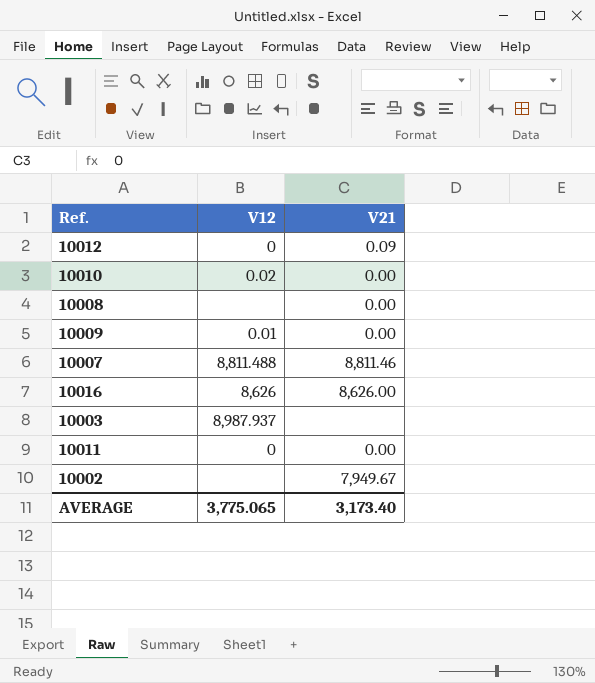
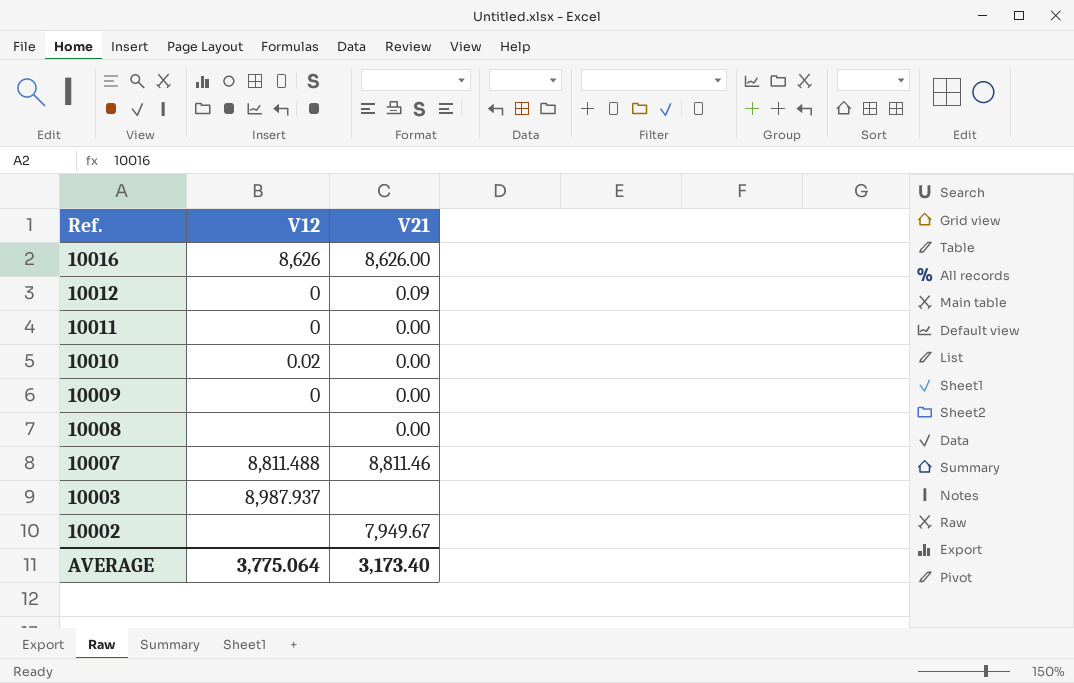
row order: none -> Ref. descending
10009 | V12: 0.01 -> 0
AVERAGE | V12: 3,775.065 -> 3,775.064

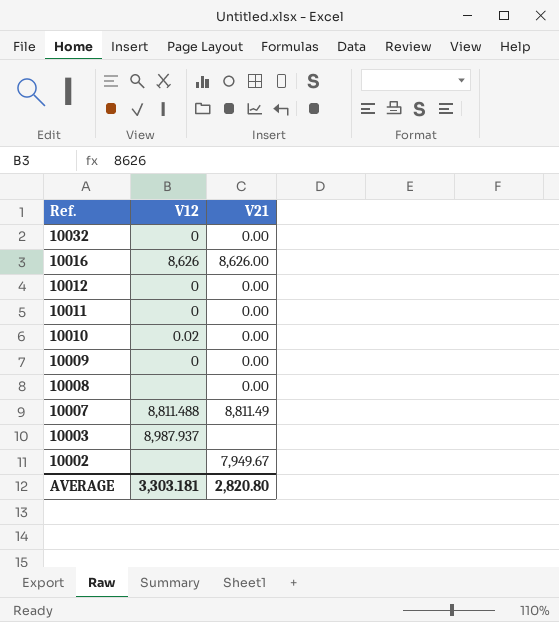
row 10032: none -> 0 | 0.00
10012 | V21: 0.09 -> 0.00
10007 | V21: 8,811.46 -> 8,811.49
AVERAGE | V12: 3,775.064 -> 3,303.181
AVERAGE | V21: 3,173.40 -> 2,820.80

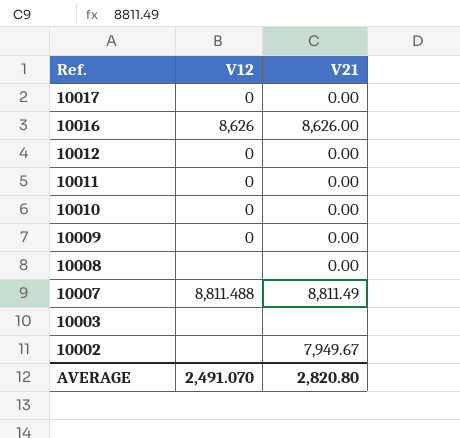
row 10032: 0 | 0.00 -> none
row 10017: none -> 0 | 0.00
10010 | V12: 0.02 -> 0
10003 | V12: 8,987.937 -> none
AVERAGE | V12: 3,303.181 -> 2,491.070

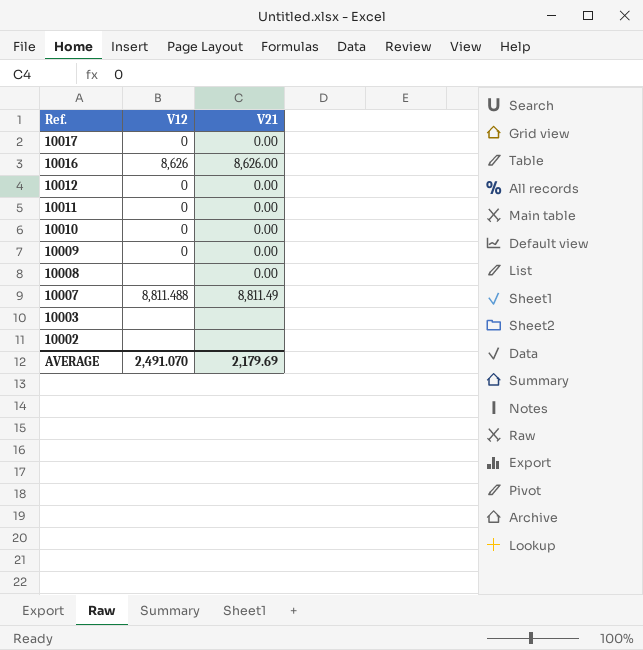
10002 | V21: 7,949.67 -> none
AVERAGE | V21: 2,820.80 -> 2,179.69

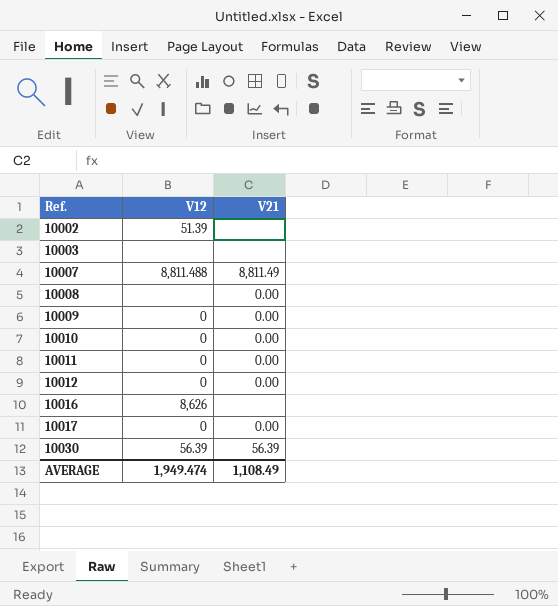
row order: Ref. descending -> Ref. ascending
10002 | V12: none -> 51.39
10016 | V21: 8,626.00 -> none
row 10030: none -> 56.39 | 56.39
AVERAGE | V12: 2,491.070 -> 1,949.474
AVERAGE | V21: 2,179.69 -> 1,108.49

